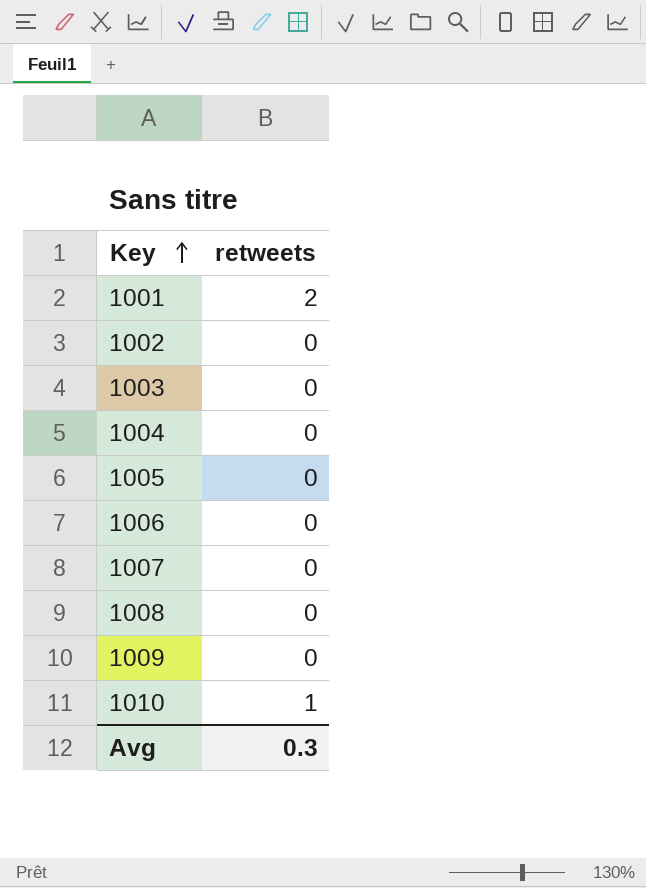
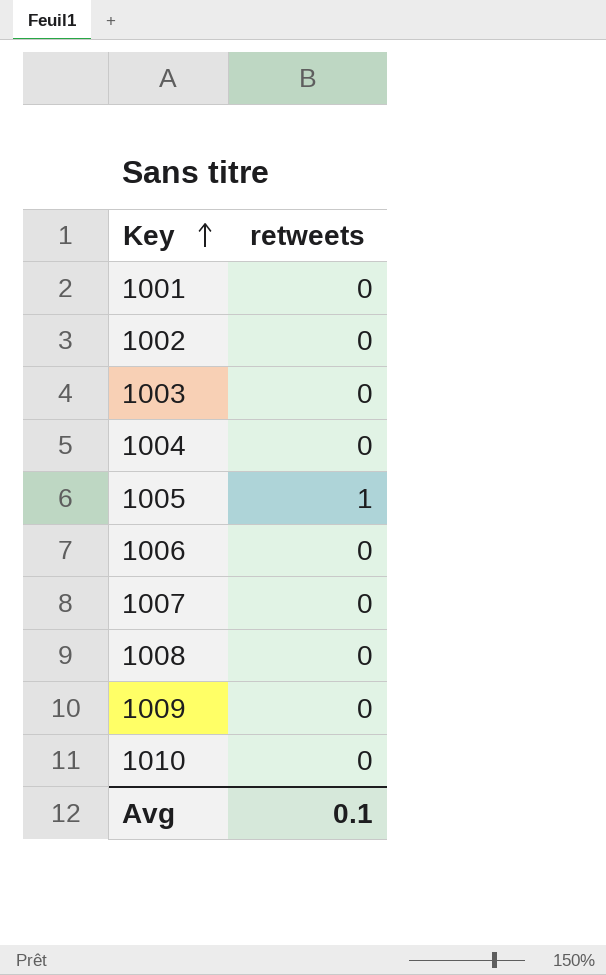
1001 | retweets: 2 -> 0
1005 | retweets: 0 -> 1
1010 | retweets: 1 -> 0
Avg | retweets: 0.3 -> 0.1

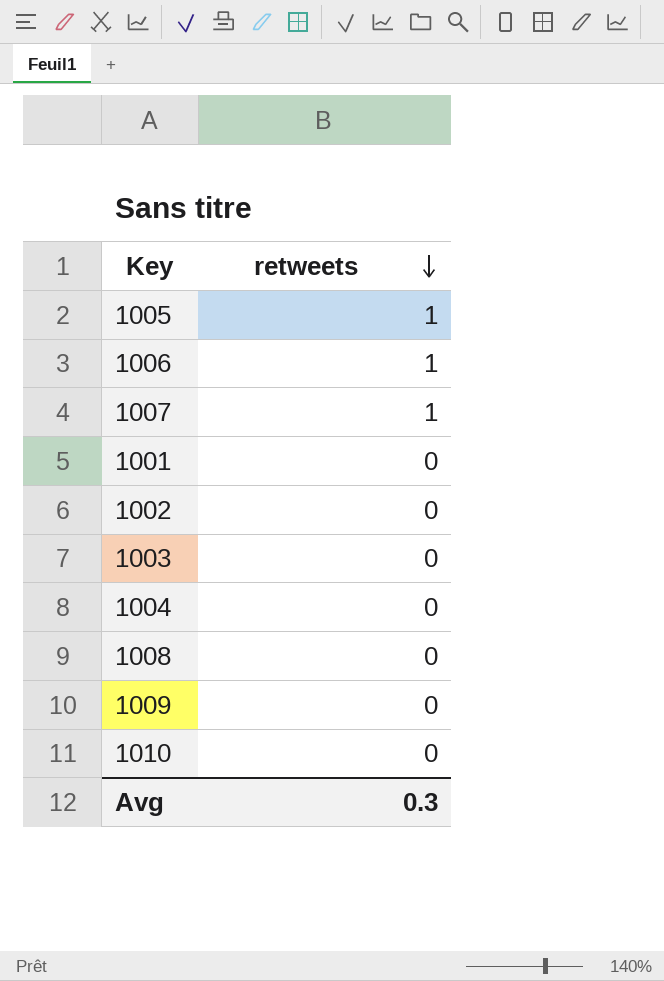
row order: Key ascending -> retweets descending
1006 | retweets: 0 -> 1
1007 | retweets: 0 -> 1
Avg | retweets: 0.1 -> 0.3

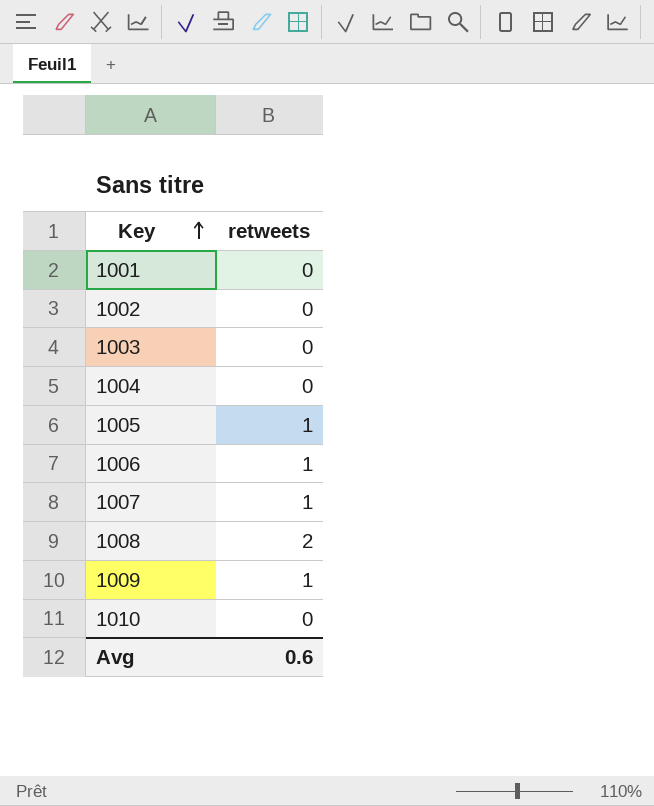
row order: retweets descending -> Key ascending
1008 | retweets: 0 -> 2
1009 | retweets: 0 -> 1
Avg | retweets: 0.3 -> 0.6

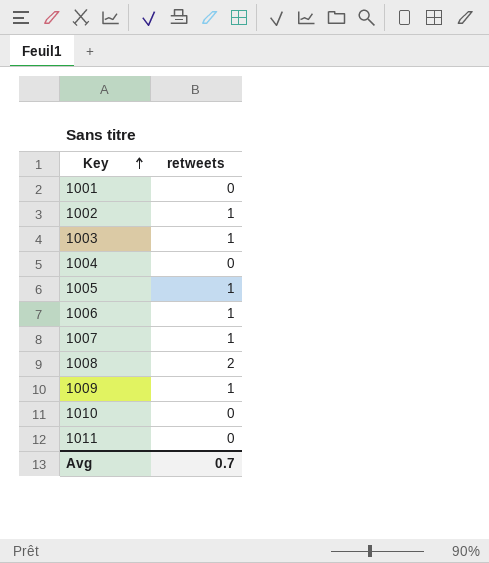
1002 | retweets: 0 -> 1
1003 | retweets: 0 -> 1
row 1011: none -> 0
Avg | retweets: 0.6 -> 0.7

